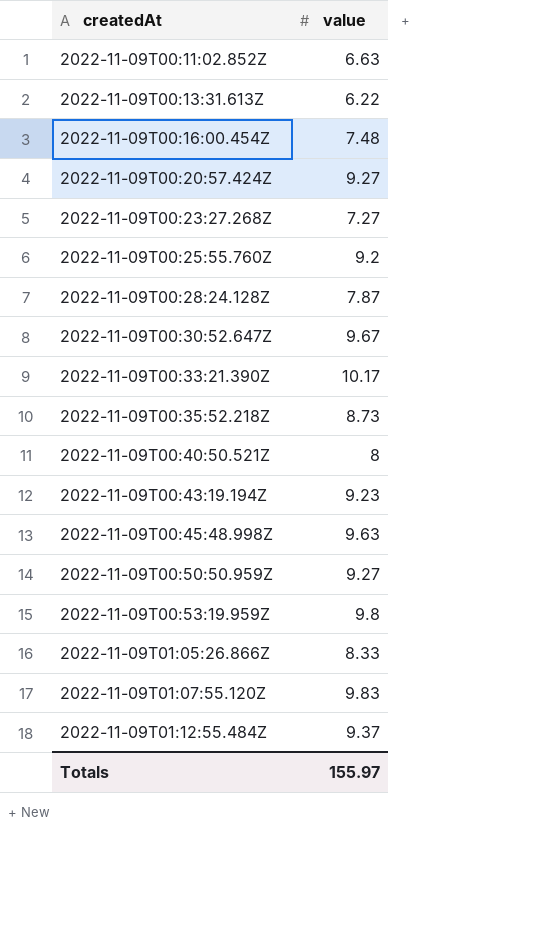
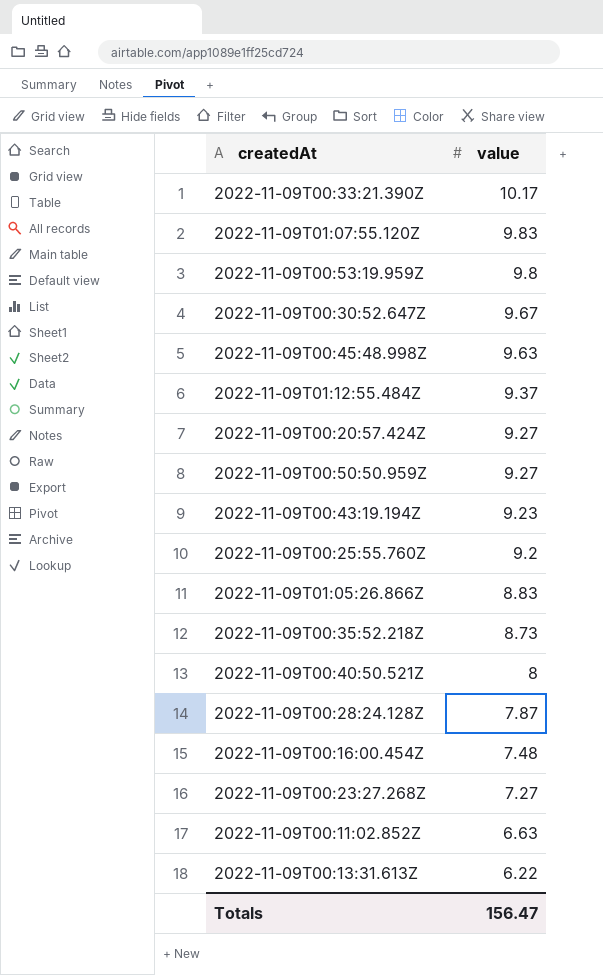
row order: createdAt ascending -> value descending
2022-11-09T01:05:26.866Z | value: 8.33 -> 8.83
Totals | value: 155.97 -> 156.47

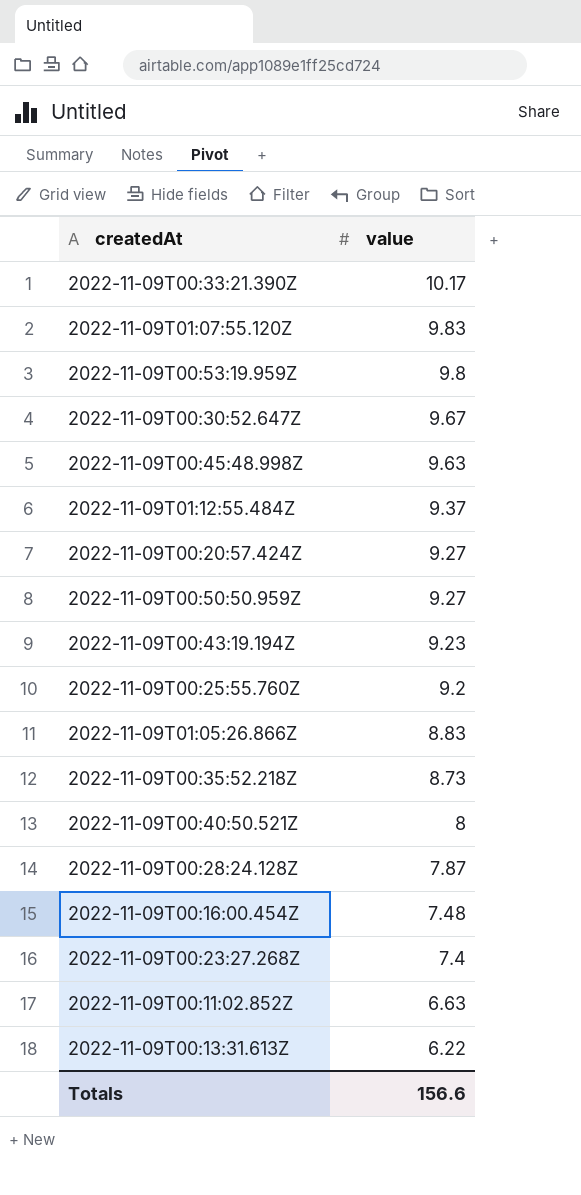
2022-11-09T00:23:27.268Z | value: 7.27 -> 7.4
Totals | value: 156.47 -> 156.6

